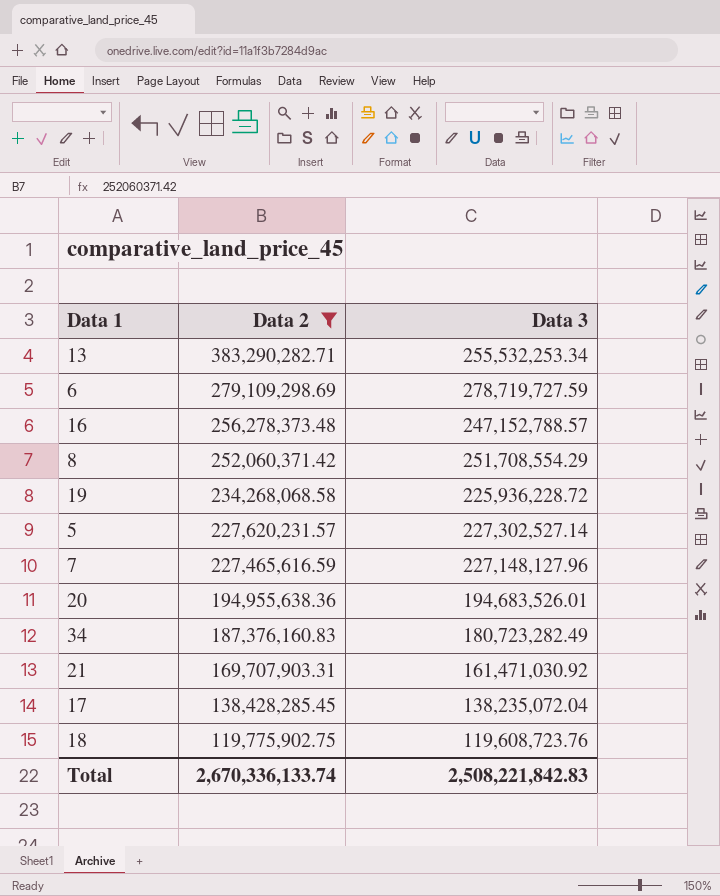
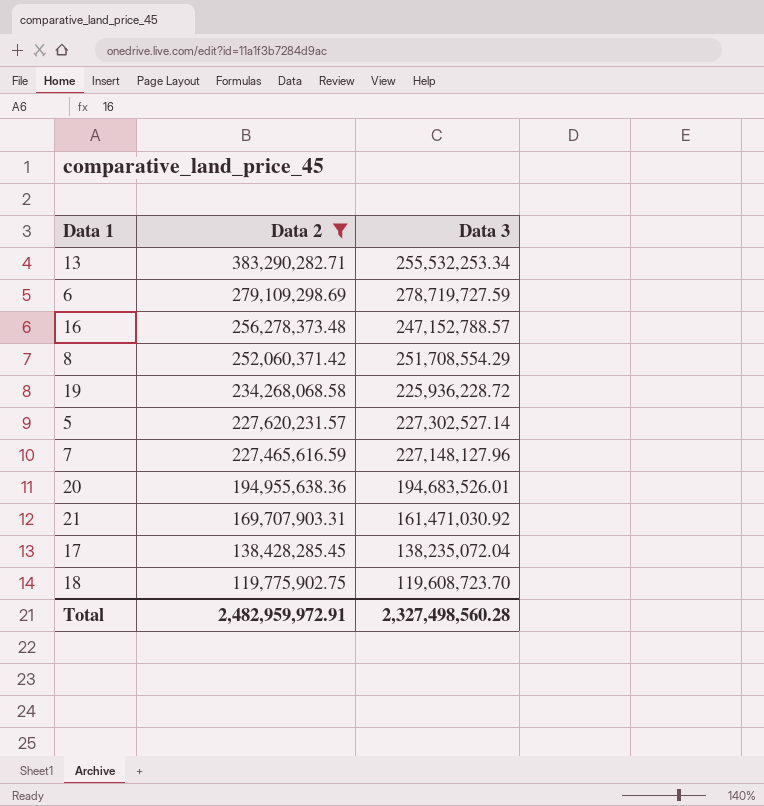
row 34: 187,376,160.83 | 180,723,282.49 -> none
18 | Data 3: 119,608,723.76 -> 119,608,723.70
Total | Data 2: 2,670,336,133.74 -> 2,482,959,972.91
Total | Data 3: 2,508,221,842.83 -> 2,327,498,560.28

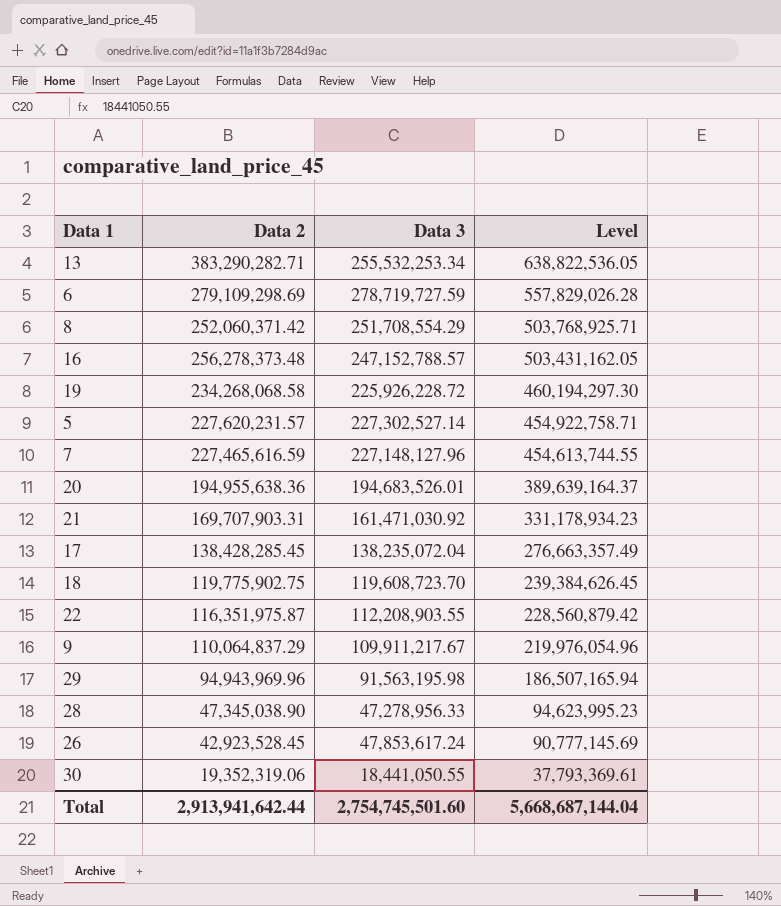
filter: Data 2 >= 119,775,902.75 -> none
row order: Data 2 descending -> Level descending
column Level | formula: none -> [Data 2] + [Data 3]
19 | Data 3: 225,936,228.72 -> 225,926,228.72
Total | Data 2: 2,482,959,972.91 -> 2,913,941,642.44
Total | Data 3: 2,327,498,560.28 -> 2,754,745,501.60

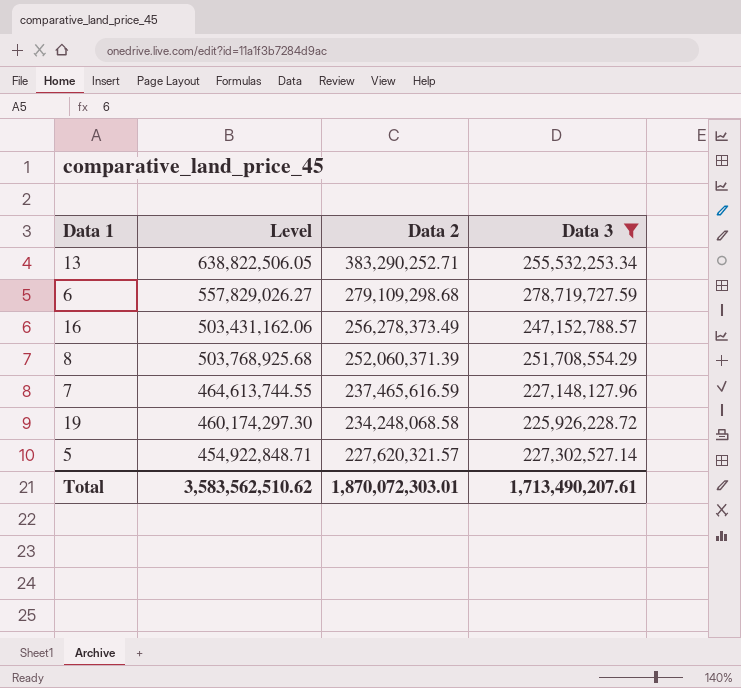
filter: none -> Data 3 >= 225,926,228.72
row order: Level descending -> Data 2 descending
column Level | position: 4 -> 2
13 | Level: 638,822,536.05 -> 638,822,506.05
13 | Data 2: 383,290,282.71 -> 383,290,252.71
6 | Level: 557,829,026.28 -> 557,829,026.27
6 | Data 2: 279,109,298.69 -> 279,109,298.68
16 | Level: 503,431,162.05 -> 503,431,162.06
16 | Data 2: 256,278,373.48 -> 256,278,373.49
8 | Level: 503,768,925.71 -> 503,768,925.68
8 | Data 2: 252,060,371.42 -> 252,060,371.39
7 | Level: 454,613,744.55 -> 464,613,744.55
7 | Data 2: 227,465,616.59 -> 237,465,616.59
19 | Level: 460,194,297.30 -> 460,174,297.30
19 | Data 2: 234,268,068.58 -> 234,248,068.58
5 | Level: 454,922,758.71 -> 454,922,848.71
5 | Data 2: 227,620,231.57 -> 227,620,321.57
Total | Level: 5,668,687,144.04 -> 3,583,562,510.62
Total | Data 2: 2,913,941,642.44 -> 1,870,072,303.01
Total | Data 3: 2,754,745,501.60 -> 1,713,490,207.61

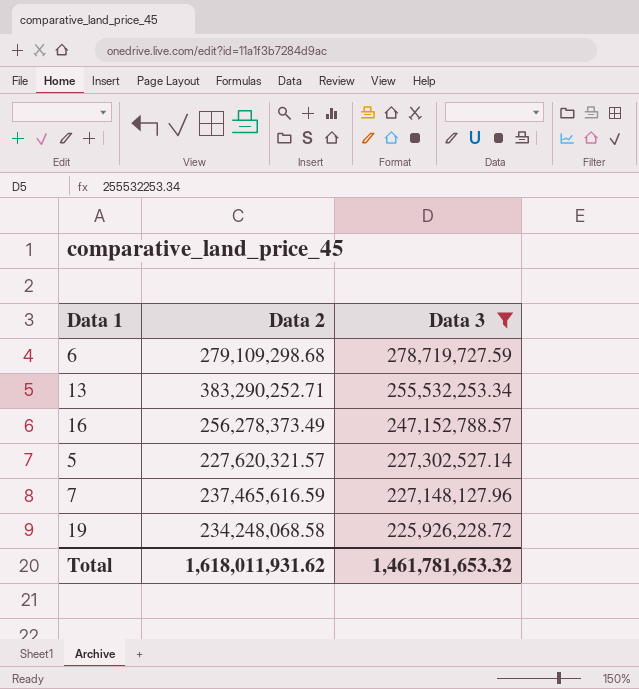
row order: Data 2 descending -> Data 3 descending
column Level | formula: [Data 2] + [Data 3] -> none
row 8: 503,768,925.68 | 252,060,371.39 | 251,708,554.29 -> none
Total | Data 2: 1,870,072,303.01 -> 1,618,011,931.62
Total | Data 3: 1,713,490,207.61 -> 1,461,781,653.32

